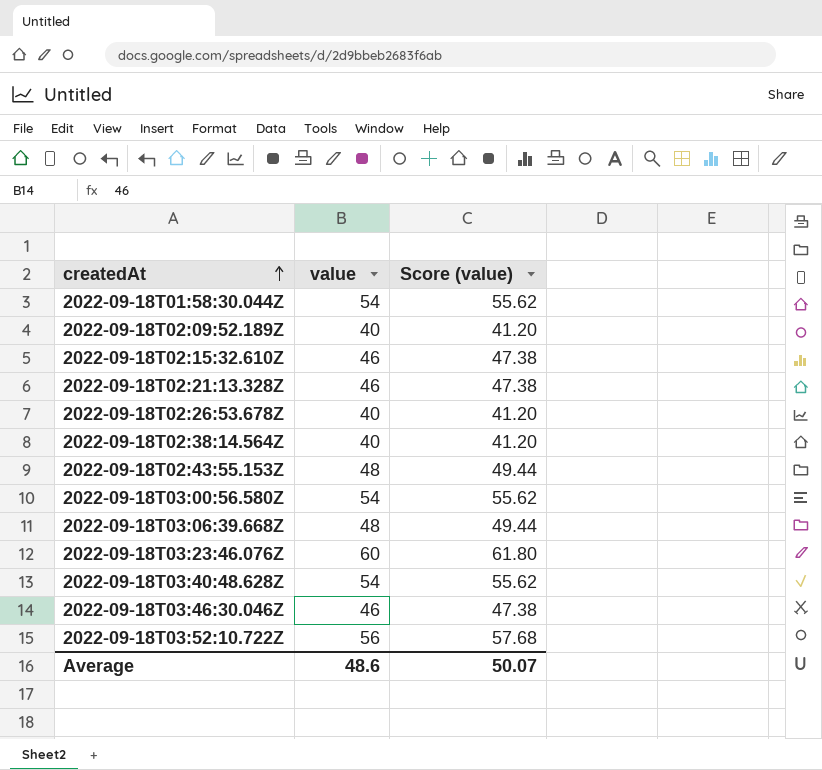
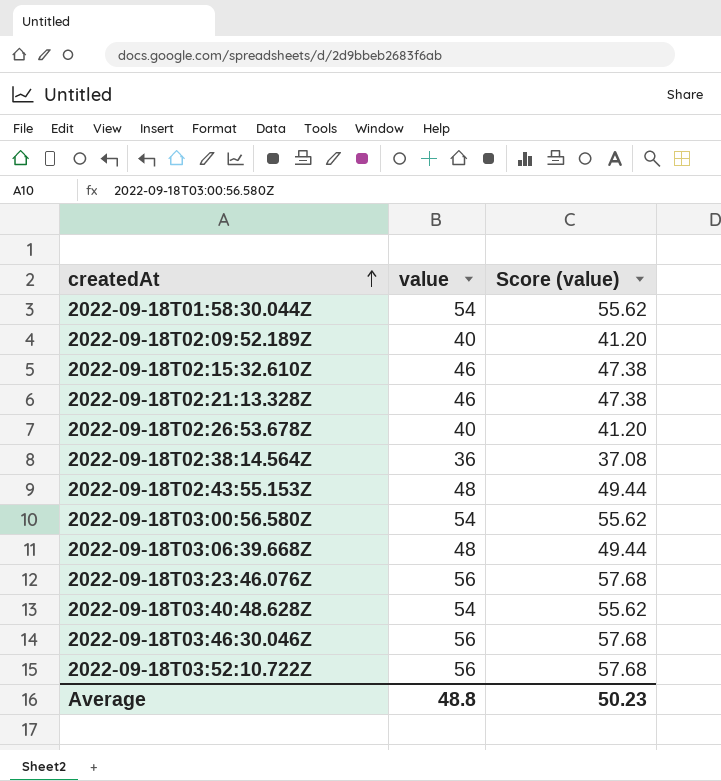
2022-09-18T02:38:14.564Z | value: 40 -> 36
2022-09-18T02:38:14.564Z | Score (value): 41.20 -> 37.08
2022-09-18T03:23:46.076Z | value: 60 -> 56
2022-09-18T03:23:46.076Z | Score (value): 61.80 -> 57.68
2022-09-18T03:46:30.046Z | value: 46 -> 56
2022-09-18T03:46:30.046Z | Score (value): 47.38 -> 57.68
Average | value: 48.6 -> 48.8
Average | Score (value): 50.07 -> 50.23

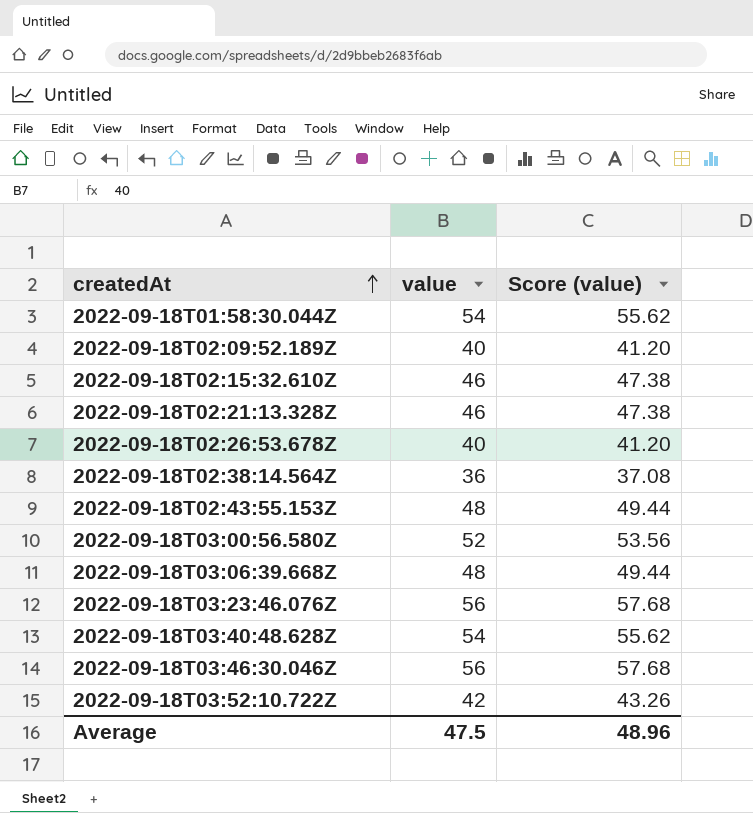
2022-09-18T03:00:56.580Z | value: 54 -> 52
2022-09-18T03:00:56.580Z | Score (value): 55.62 -> 53.56
2022-09-18T03:52:10.722Z | value: 56 -> 42
2022-09-18T03:52:10.722Z | Score (value): 57.68 -> 43.26
Average | value: 48.8 -> 47.5
Average | Score (value): 50.23 -> 48.96

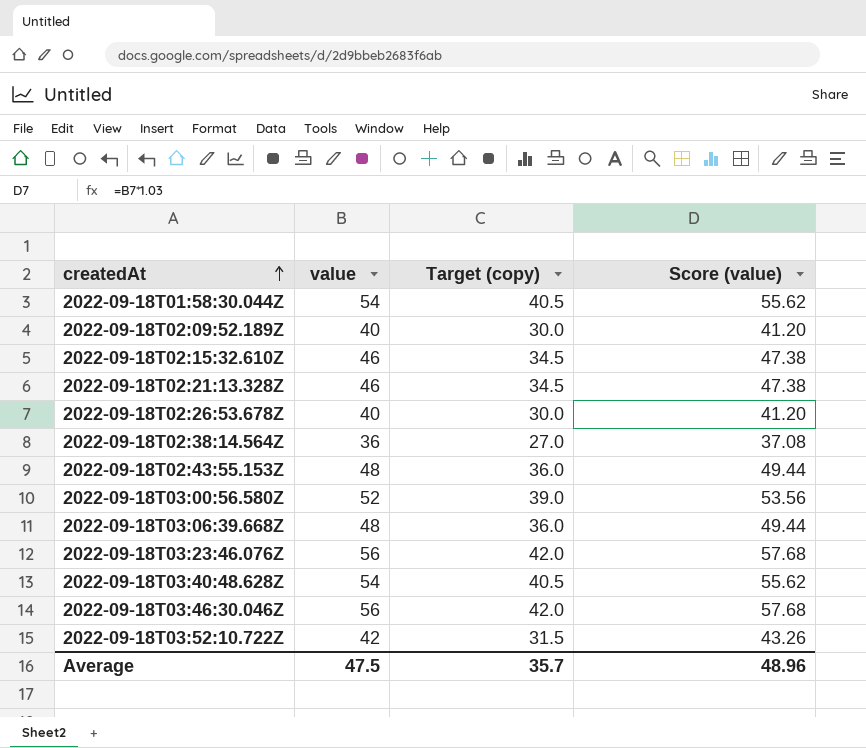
column Target (copy) | formula: none -> [value] * 0.75

